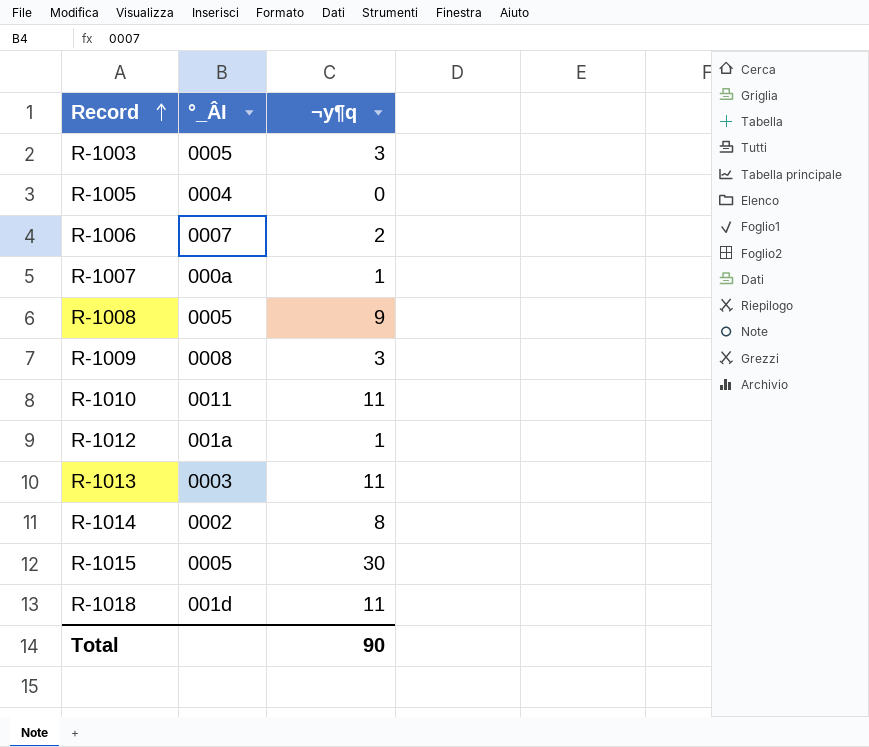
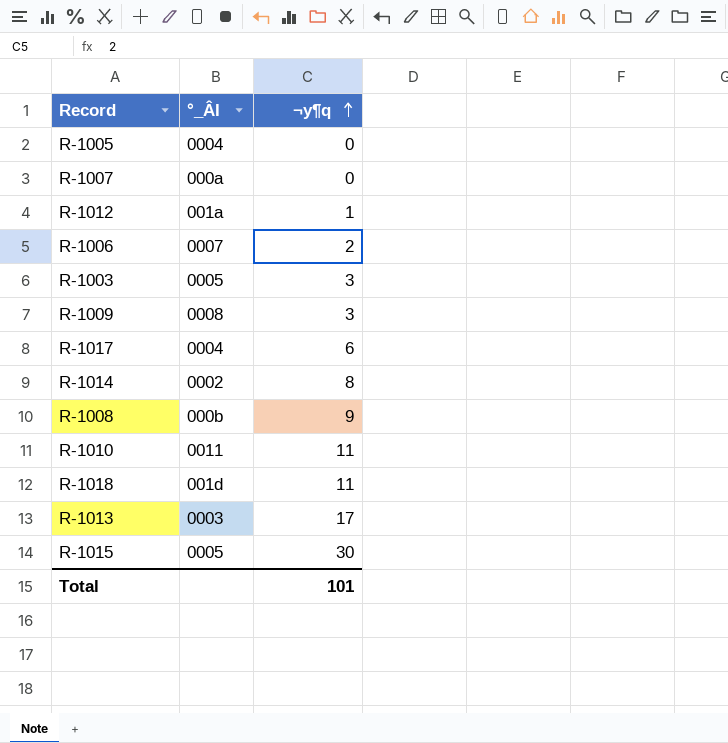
row order: Record ascending -> ¬y¶q ascending
R-1007 | ¬y¶q: 1 -> 0
row R-1017: none -> 0004 | 6
R-1008 | °_ÂI: 0005 -> 000b
R-1013 | ¬y¶q: 11 -> 17
Total | ¬y¶q: 90 -> 101

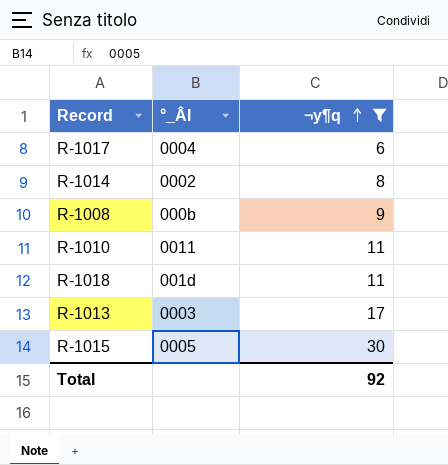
filter: none -> ¬y¶q >= 6
Total | ¬y¶q: 101 -> 92

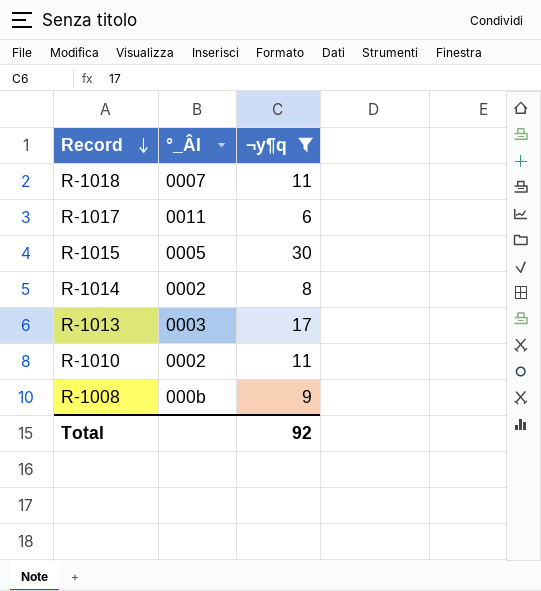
row order: ¬y¶q ascending -> Record descending
R-1018 | °_ÂI: 001d -> 0007
R-1017 | °_ÂI: 0004 -> 0011
R-1010 | °_ÂI: 0011 -> 0002

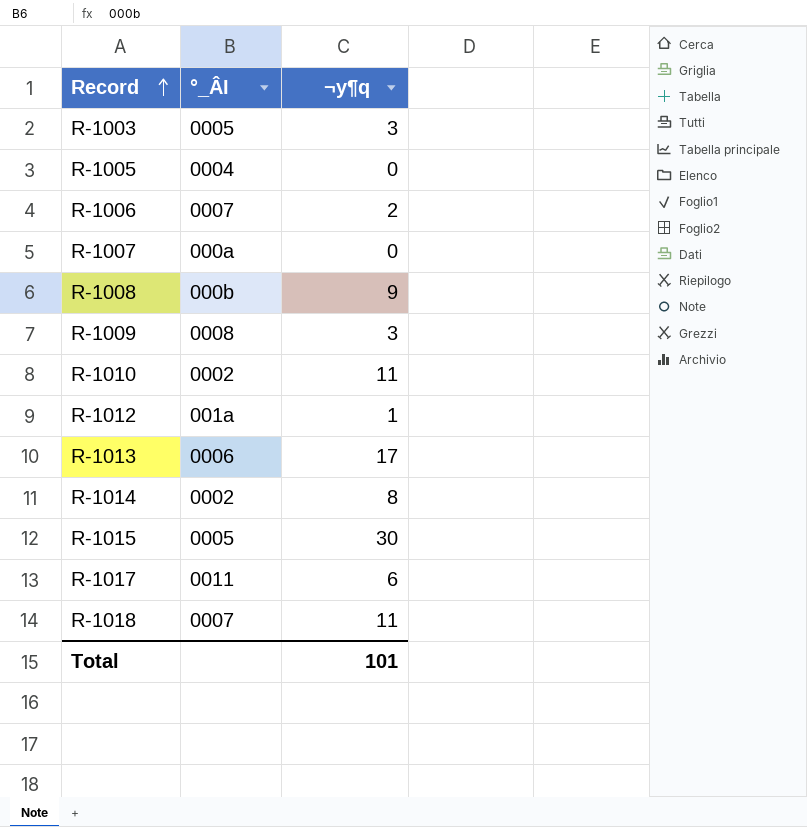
filter: ¬y¶q >= 6 -> none
row order: Record descending -> Record ascending
R-1013 | °_ÂI: 0003 -> 0006
Total | ¬y¶q: 92 -> 101

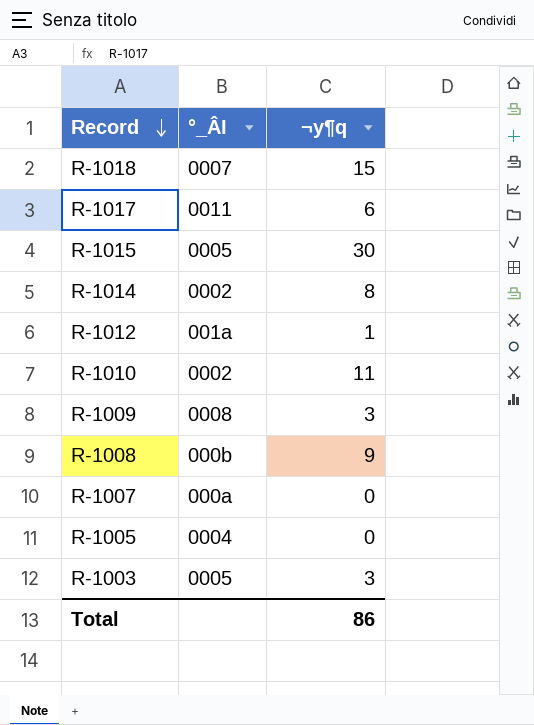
row order: Record ascending -> Record descending
row R-1006: 0007 | 2 -> none
row R-1013: 0006 | 17 -> none
R-1018 | ¬y¶q: 11 -> 15
Total | ¬y¶q: 101 -> 86

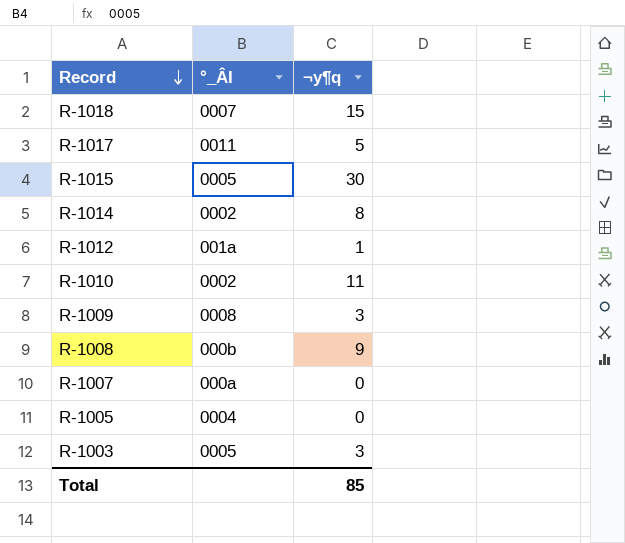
R-1017 | ¬y¶q: 6 -> 5
Total | ¬y¶q: 86 -> 85

